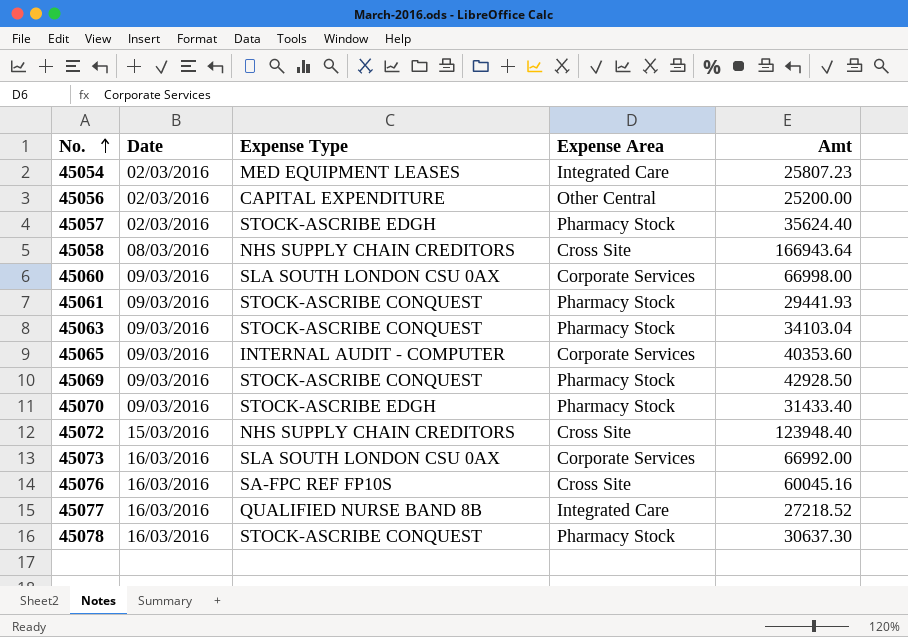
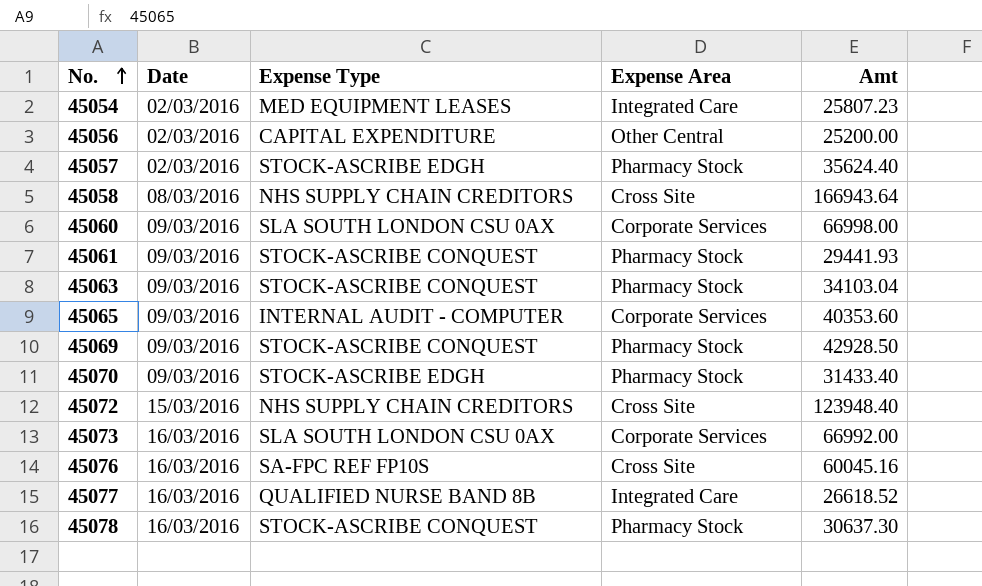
45077 | Amt: 27218.52 -> 26618.52

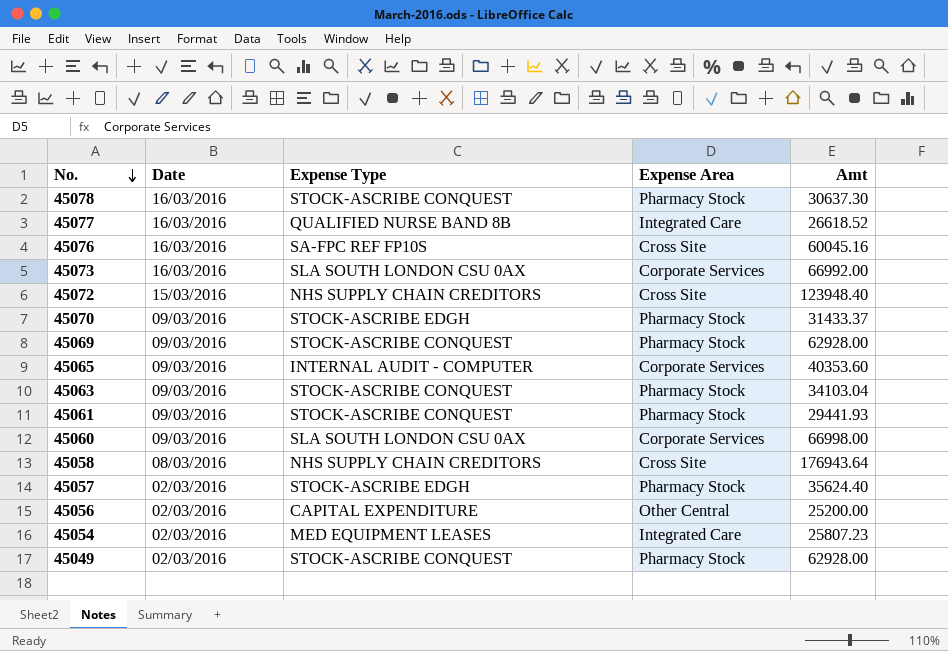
row order: No. ascending -> No. descending
45070 | Amt: 31433.40 -> 31433.37
45069 | Amt: 42928.50 -> 62928.00
45058 | Amt: 166943.64 -> 176943.64
row 45049: none -> 02/03/2016 | STOCK-ASCRIBE CONQUEST | Pharmacy Stock | 62928.00

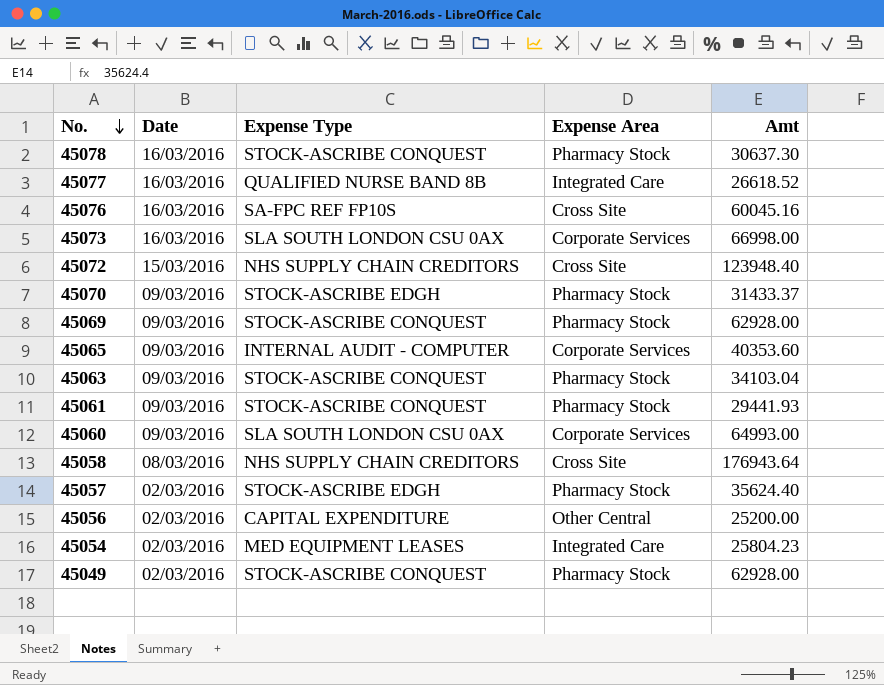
45073 | Amt: 66992.00 -> 66998.00
45060 | Amt: 66998.00 -> 64993.00
45054 | Amt: 25807.23 -> 25804.23

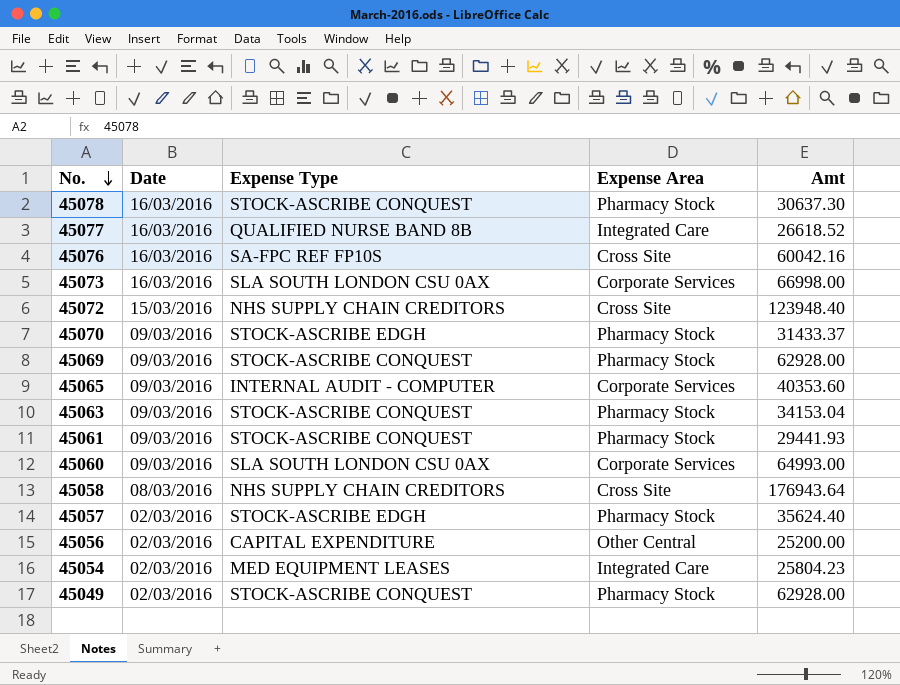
45076 | Amt: 60045.16 -> 60042.16
45063 | Amt: 34103.04 -> 34153.04

